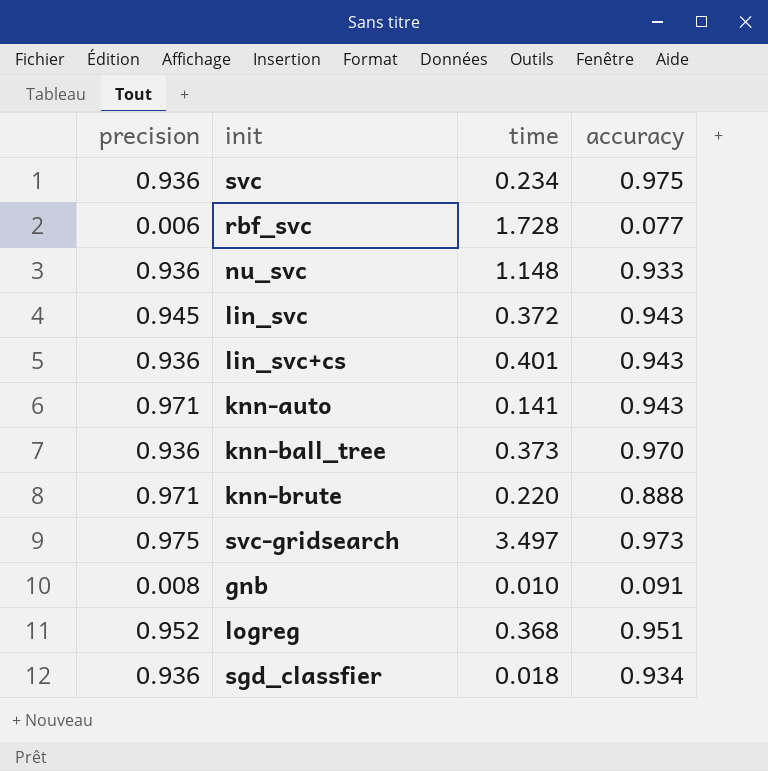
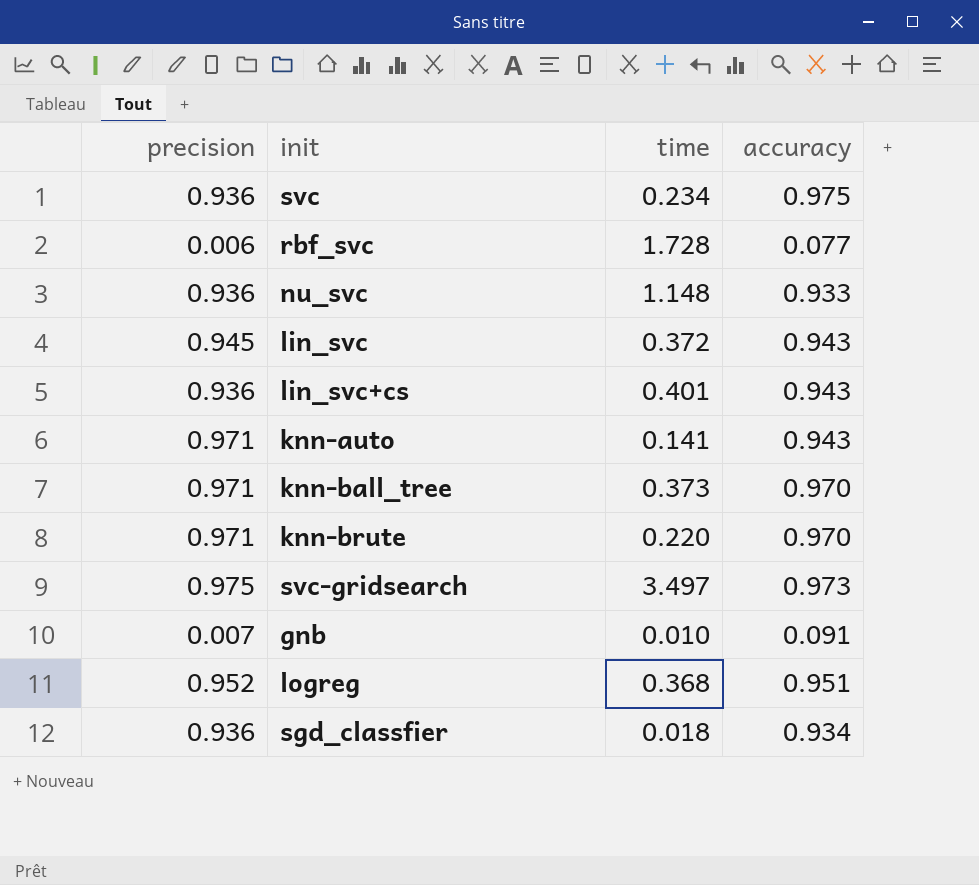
knn-ball_tree | precision: 0.936 -> 0.971
knn-brute | accuracy: 0.888 -> 0.970
gnb | precision: 0.008 -> 0.007

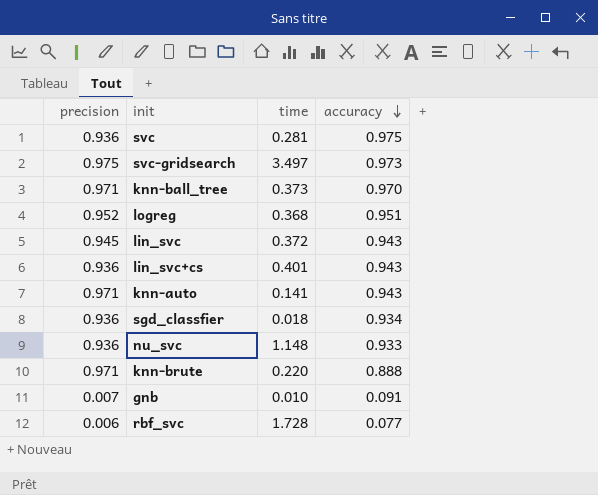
row order: none -> accuracy descending
svc | time: 0.234 -> 0.281
knn-brute | accuracy: 0.970 -> 0.888

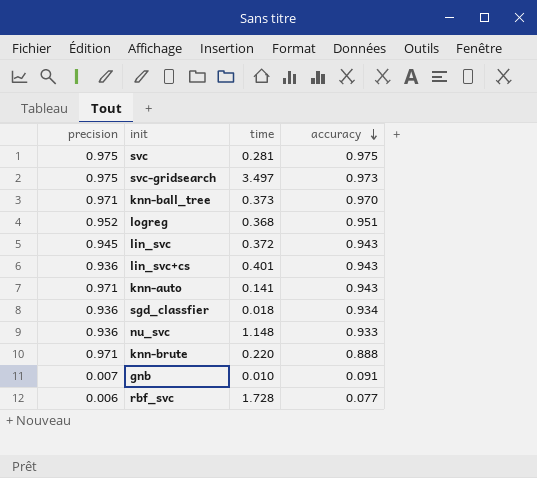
svc | precision: 0.936 -> 0.975

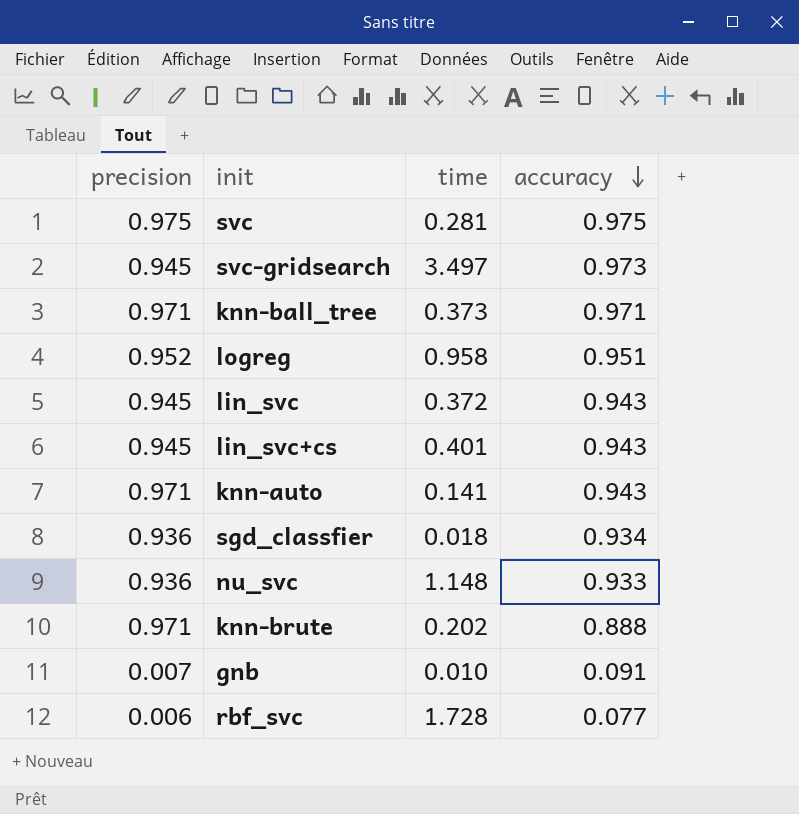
svc-gridsearch | precision: 0.975 -> 0.945
knn-ball_tree | accuracy: 0.970 -> 0.971
logreg | time: 0.368 -> 0.958
lin_svc+cs | precision: 0.936 -> 0.945
knn-brute | time: 0.220 -> 0.202

